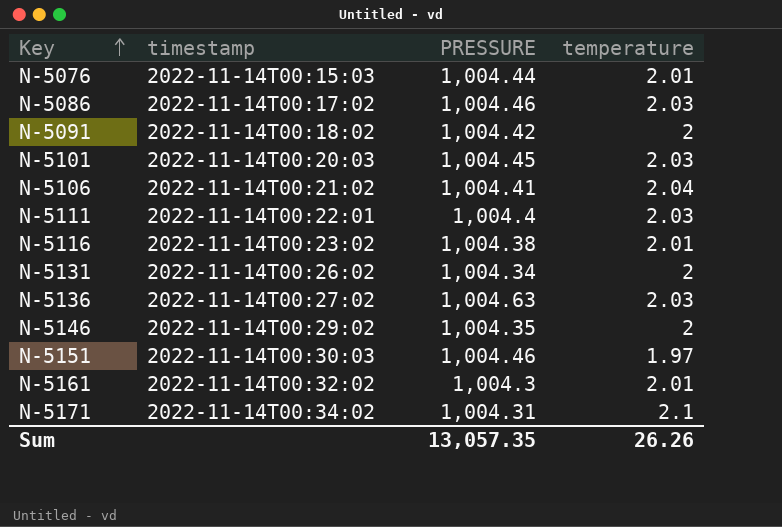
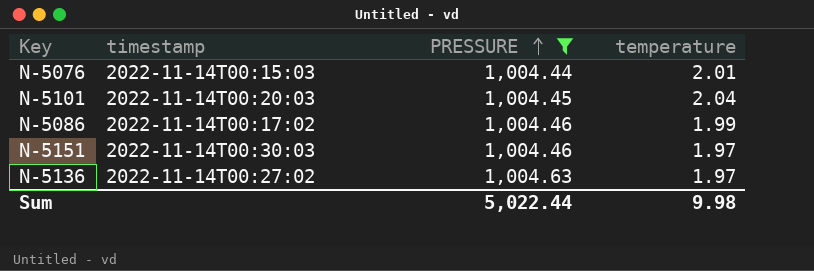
filter: none -> PRESSURE >= 1,004.44
row order: Key ascending -> PRESSURE ascending
N-5101 | temperature: 2.03 -> 2.04
N-5086 | temperature: 2.03 -> 1.99
N-5136 | temperature: 2.03 -> 1.97
Sum | PRESSURE: 13,057.35 -> 5,022.44
Sum | temperature: 26.26 -> 9.98

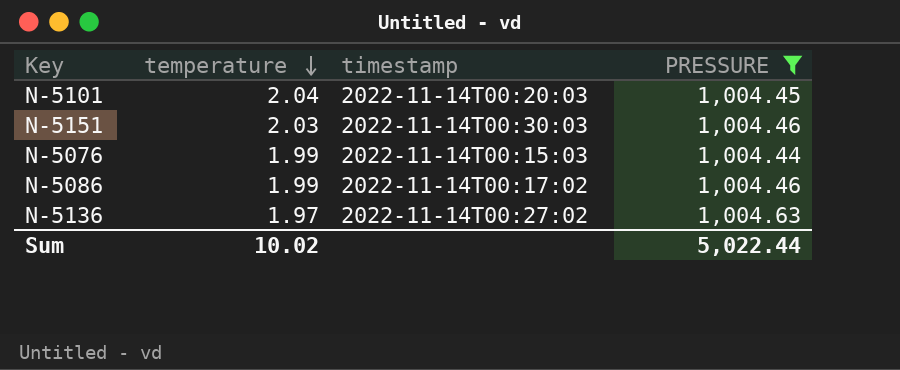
row order: PRESSURE ascending -> temperature descending
column temperature | position: 4 -> 2
N-5151 | temperature: 1.97 -> 2.03
N-5076 | temperature: 2.01 -> 1.99
Sum | temperature: 9.98 -> 10.02

